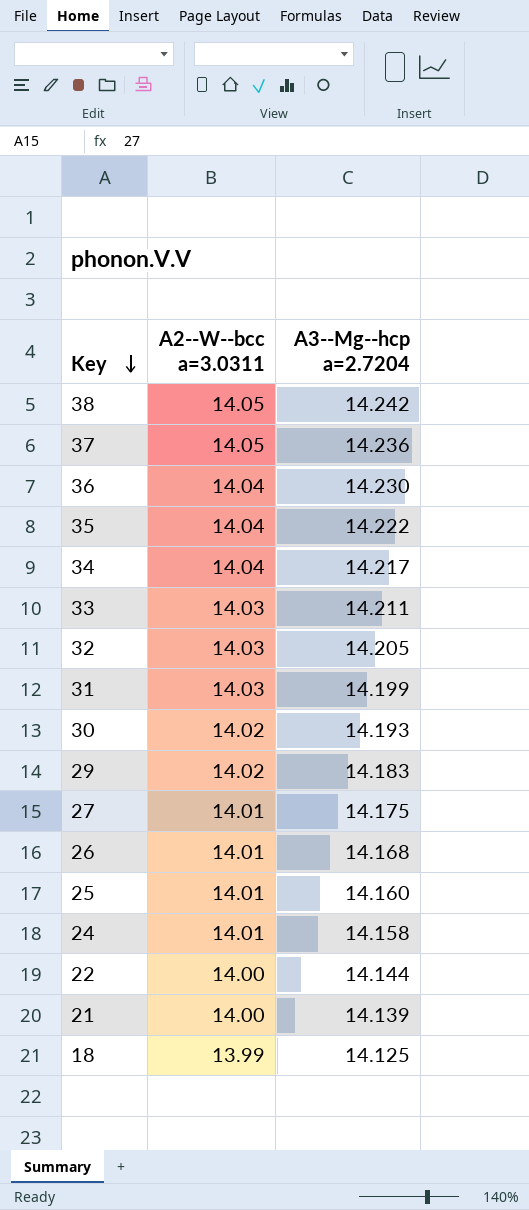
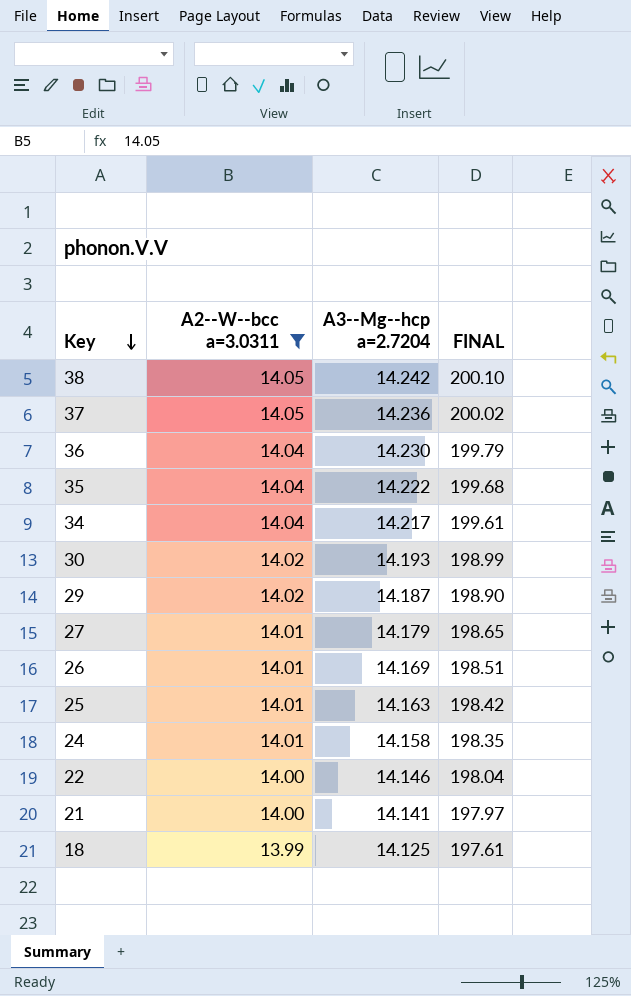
filter: none -> A2--W--bcc a=3.0311 != 14.03
column FINAL | formula: none -> [A2--W--bcc a=3.0311] * [A3--Mg--hcp a=2.7204]
29 | A3--Mg--hcp a=2.7204: 14.183 -> 14.187
27 | A3--Mg--hcp a=2.7204: 14.175 -> 14.179
26 | A3--Mg--hcp a=2.7204: 14.168 -> 14.169
25 | A3--Mg--hcp a=2.7204: 14.160 -> 14.163
22 | A3--Mg--hcp a=2.7204: 14.144 -> 14.146
21 | A3--Mg--hcp a=2.7204: 14.139 -> 14.141

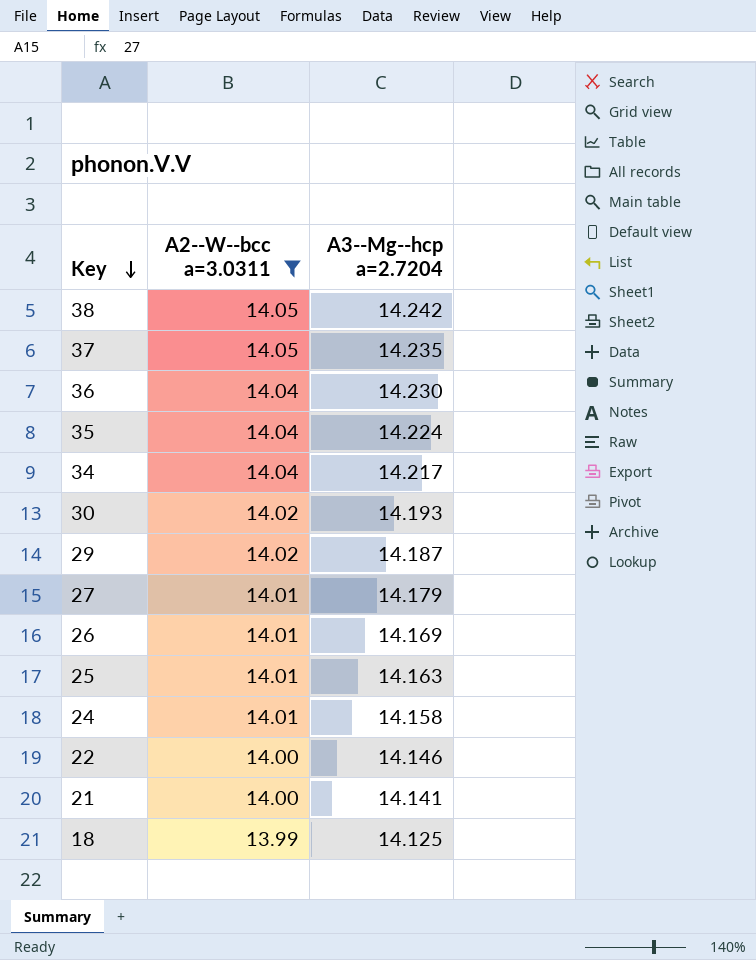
column FINAL | formula: [A2--W--bcc a=3.0311] * [A3--Mg--hcp a=2.7204] -> none
37 | A3--Mg--hcp a=2.7204: 14.236 -> 14.235
35 | A3--Mg--hcp a=2.7204: 14.222 -> 14.224

